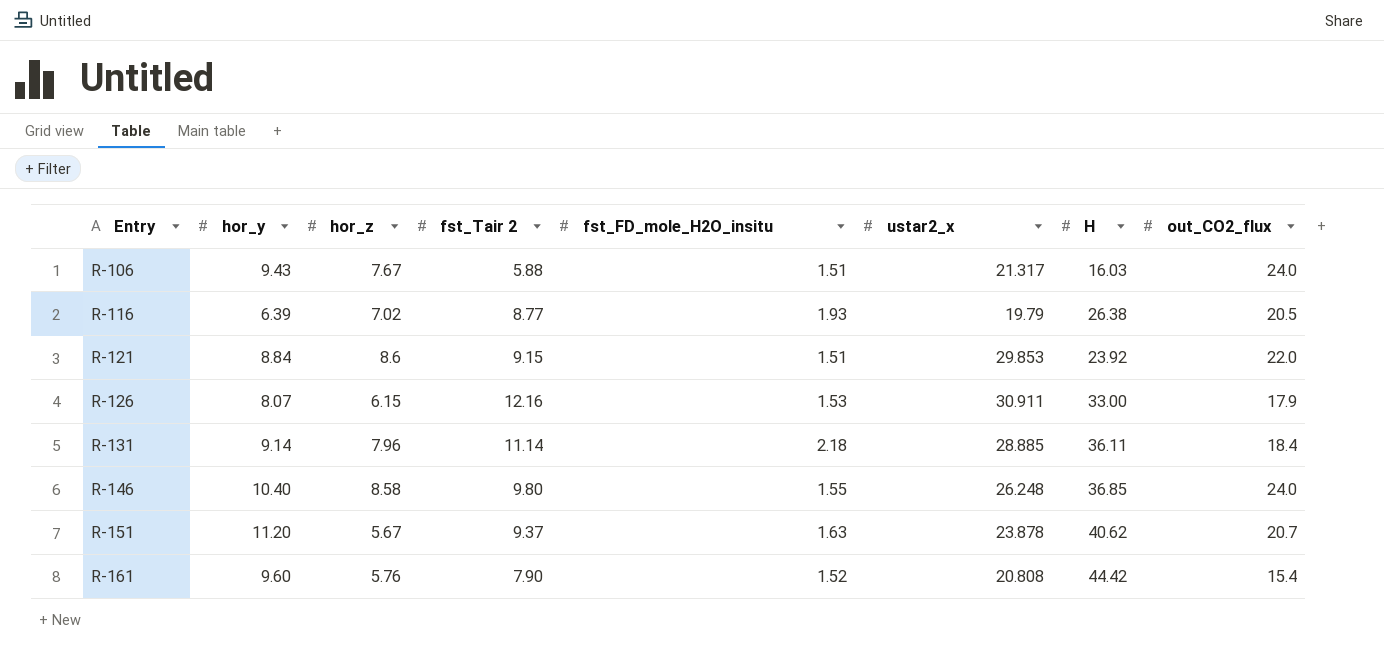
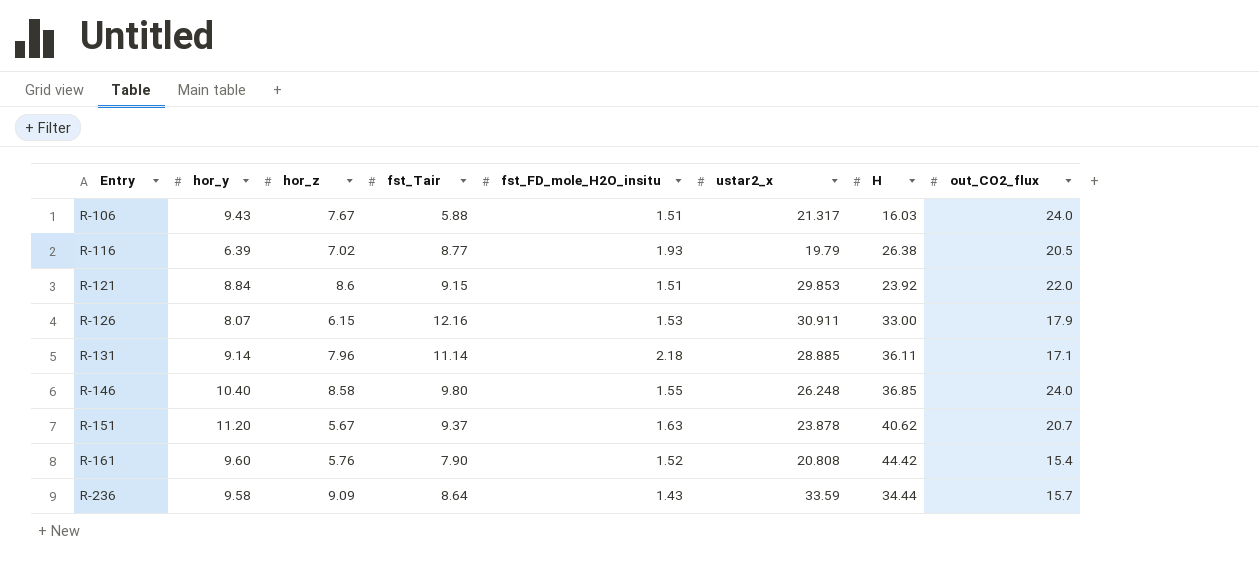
column name: fst_Tair 2 -> fst_Tair
R-131 | out_CO2_flux: 18.4 -> 17.1
row R-236: none -> 9.58 | 9.09 | 8.64 | 1.43 | 33.59 | 34.44 | 15.7

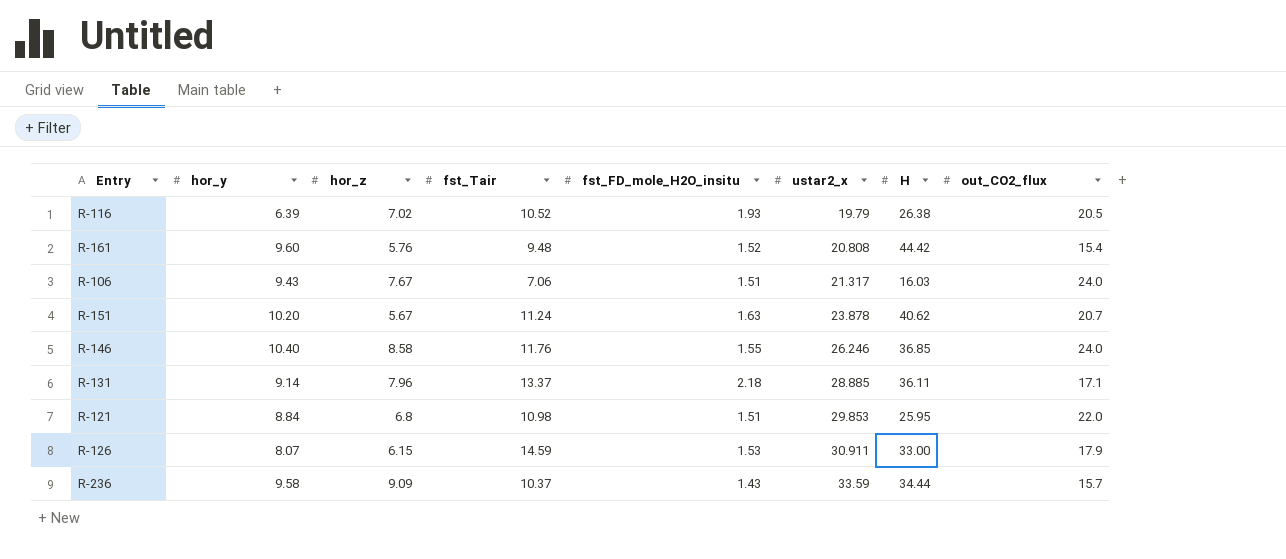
row order: Entry ascending -> ustar2_x ascending
R-116 | fst_Tair: 8.77 -> 10.52
R-161 | fst_Tair: 7.90 -> 9.48
R-106 | fst_Tair: 5.88 -> 7.06
R-151 | hor_y: 11.20 -> 10.20
R-151 | fst_Tair: 9.37 -> 11.24
R-146 | fst_Tair: 9.80 -> 11.76
R-146 | ustar2_x: 26.248 -> 26.246
R-131 | fst_Tair: 11.14 -> 13.37
R-121 | hor_z: 8.6 -> 6.8
R-121 | fst_Tair: 9.15 -> 10.98
R-121 | H: 23.92 -> 25.95
R-126 | fst_Tair: 12.16 -> 14.59
R-236 | fst_Tair: 8.64 -> 10.37

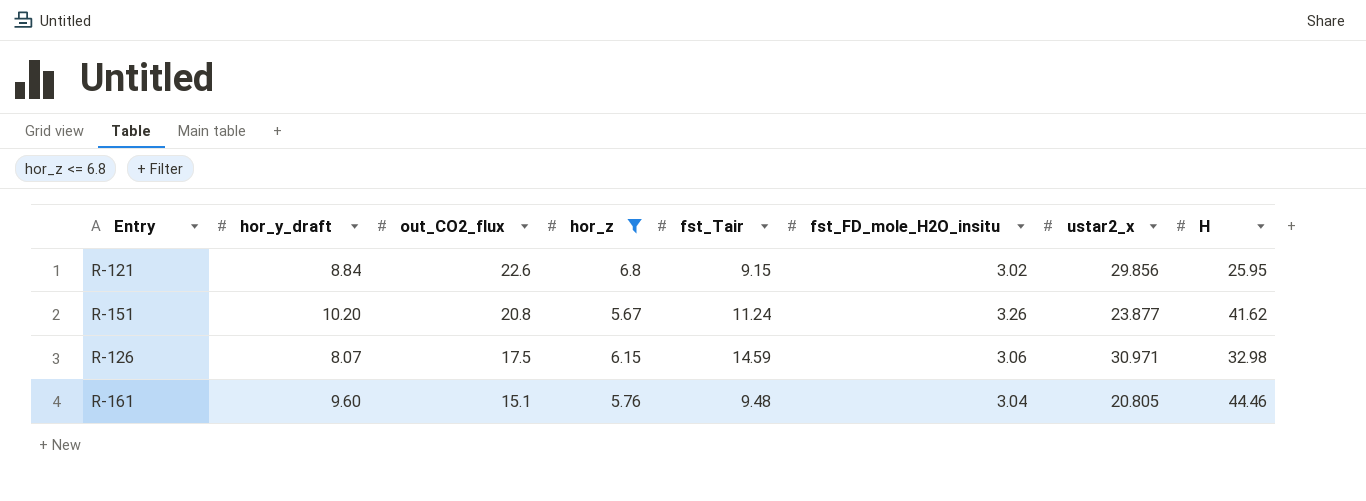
filter: none -> hor_z <= 6.8
row order: ustar2_x ascending -> out_CO2_flux descending
column name: hor_y -> hor_y_draft
column out_CO2_flux | position: 8 -> 3
R-121 | out_CO2_flux: 22.0 -> 22.6
R-121 | fst_Tair: 10.98 -> 9.15
R-121 | fst_FD_mole_H2O_insitu: 1.51 -> 3.02
R-121 | ustar2_x: 29.853 -> 29.856
R-151 | out_CO2_flux: 20.7 -> 20.8
R-151 | fst_FD_mole_H2O_insitu: 1.63 -> 3.26
R-151 | ustar2_x: 23.878 -> 23.877
R-151 | H: 40.62 -> 41.62
R-126 | out_CO2_flux: 17.9 -> 17.5
R-126 | fst_FD_mole_H2O_insitu: 1.53 -> 3.06
R-126 | ustar2_x: 30.911 -> 30.971
R-126 | H: 33.00 -> 32.98
R-161 | out_CO2_flux: 15.4 -> 15.1
R-161 | fst_FD_mole_H2O_insitu: 1.52 -> 3.04
R-161 | ustar2_x: 20.808 -> 20.805
R-161 | H: 44.42 -> 44.46

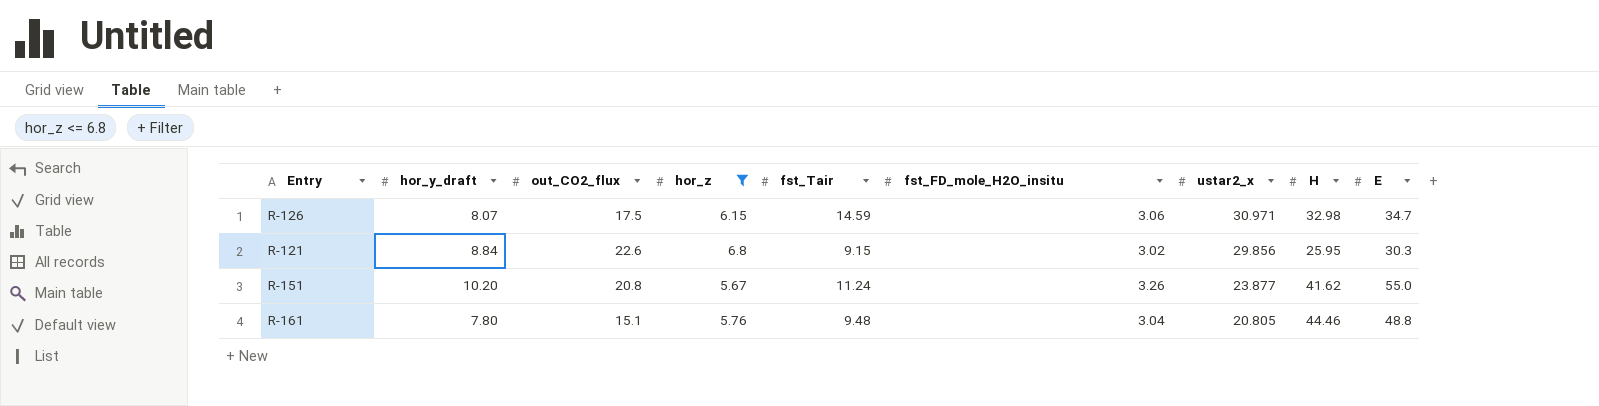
row order: out_CO2_flux descending -> ustar2_x descending
column E | position: none -> 9
R-161 | hor_y_draft: 9.60 -> 7.80

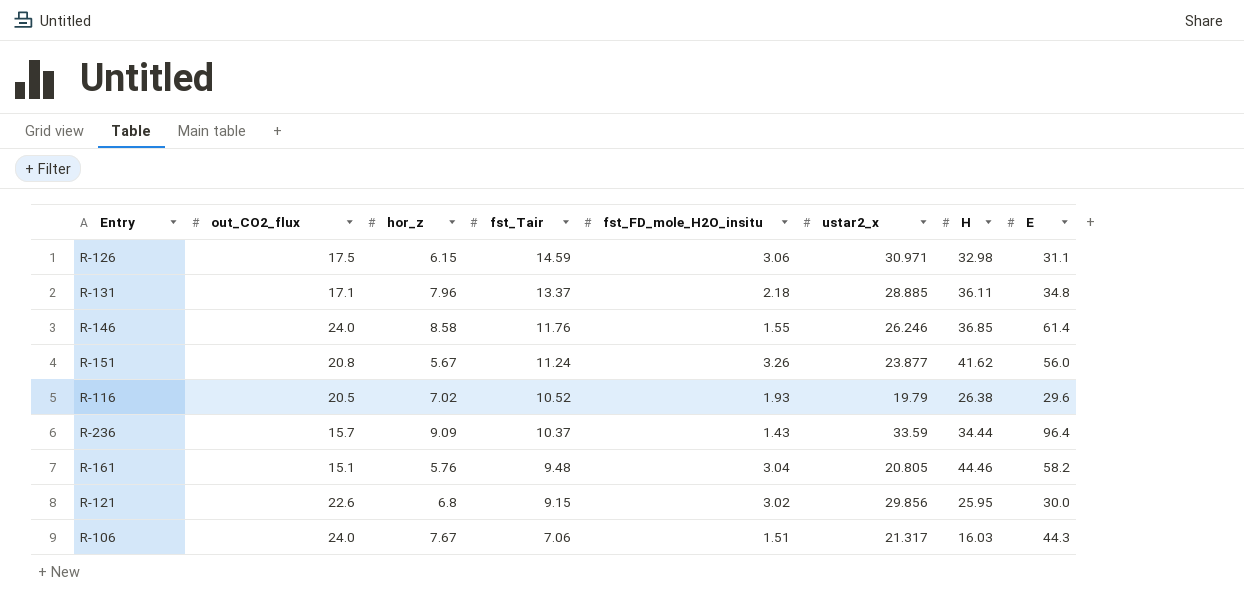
filter: hor_z <= 6.8 -> none
row order: ustar2_x descending -> fst_Tair descending
column hor_y_draft | position: 2 -> none
R-126 | E: 34.7 -> 31.1
R-151 | E: 55.0 -> 56.0
R-161 | E: 48.8 -> 58.2
R-121 | E: 30.3 -> 30.0

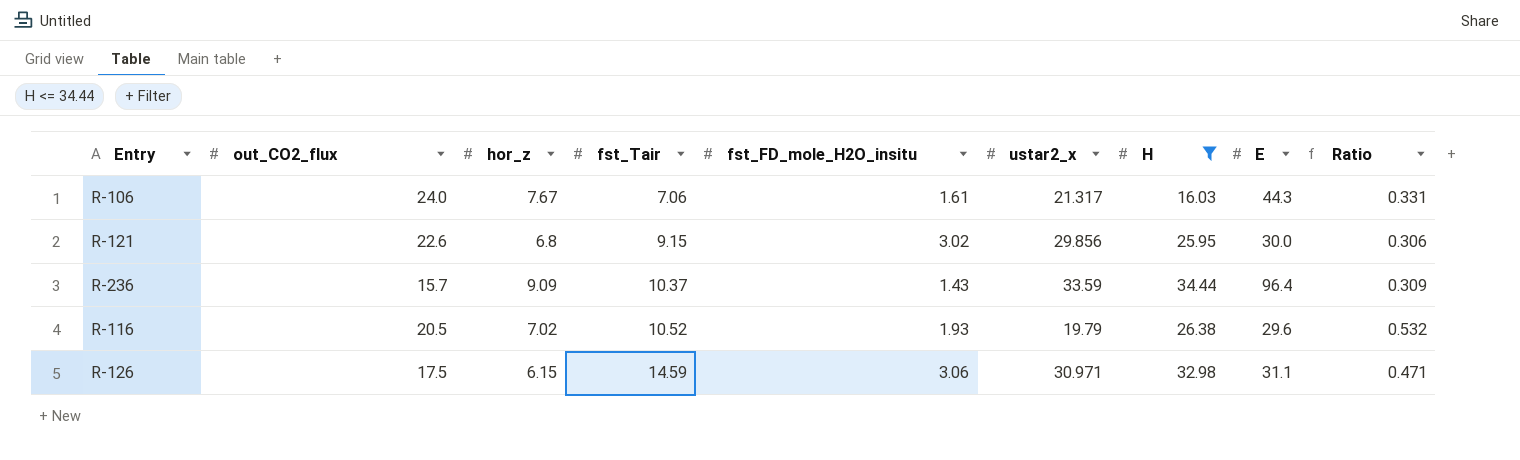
filter: none -> H <= 34.44
row order: fst_Tair descending -> fst_Tair ascending
column Ratio | formula: none -> [fst_Tair] / [ustar2_x]
R-106 | fst_FD_mole_H2O_insitu: 1.51 -> 1.61

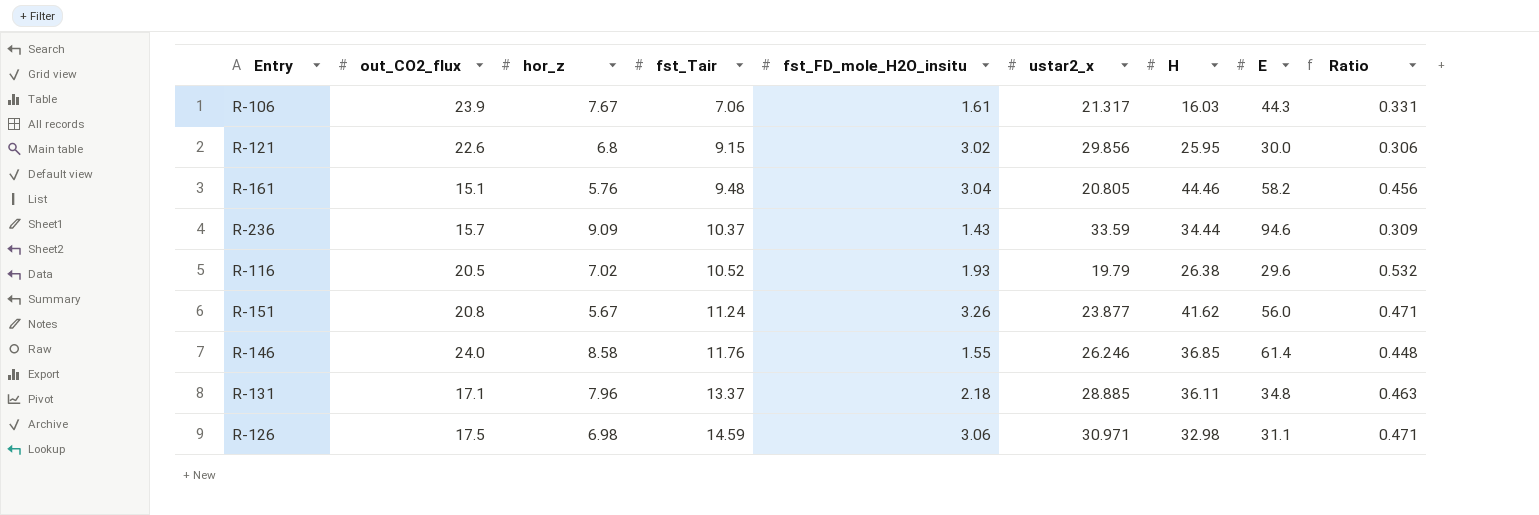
filter: H <= 34.44 -> none
R-106 | out_CO2_flux: 24.0 -> 23.9
R-236 | E: 96.4 -> 94.6
R-126 | hor_z: 6.15 -> 6.98

